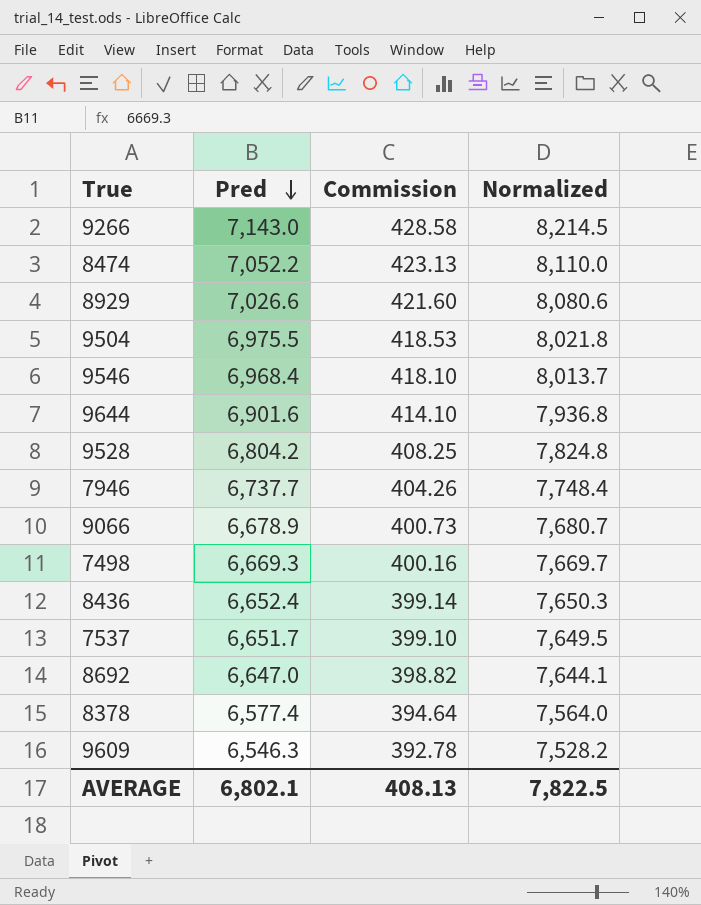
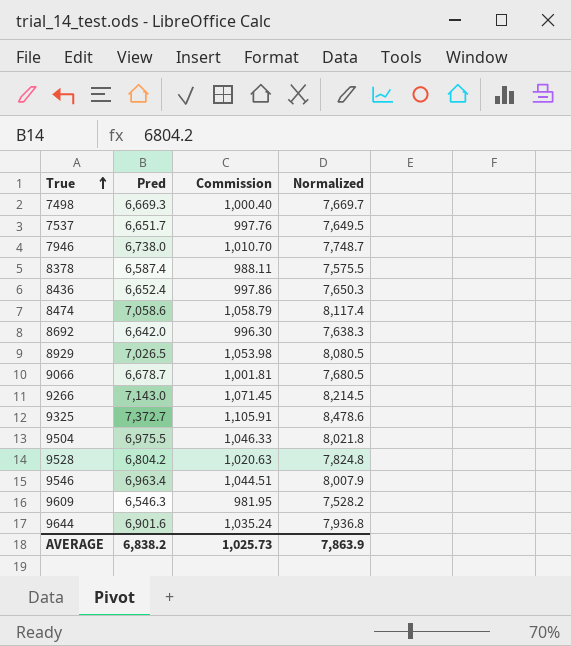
row order: Pred descending -> True ascending
column Commission | formula: [Pred] * 0.06 -> [Pred] * 0.15
7946 | Pred: 6,737.7 -> 6,738.0
7946 | Normalized: 7,748.4 -> 7,748.7
8378 | Pred: 6,577.4 -> 6,587.4
8378 | Normalized: 7,564.0 -> 7,575.5
8474 | Pred: 7,052.2 -> 7,058.6
8474 | Normalized: 8,110.0 -> 8,117.4
8692 | Pred: 6,647.0 -> 6,642.0
8692 | Normalized: 7,644.1 -> 7,638.3
8929 | Pred: 7,026.6 -> 7,026.5
8929 | Normalized: 8,080.6 -> 8,080.5
9066 | Pred: 6,678.9 -> 6,678.7
9066 | Normalized: 7,680.7 -> 7,680.5
row 9325: none -> 7,372.7 | 1,105.91 | 8,478.6
9546 | Pred: 6,968.4 -> 6,963.4
9546 | Normalized: 8,013.7 -> 8,007.9
AVERAGE | Pred: 6,802.1 -> 6,838.2
AVERAGE | Commission: 408.13 -> 1,025.73
AVERAGE | Normalized: 7,822.5 -> 7,863.9

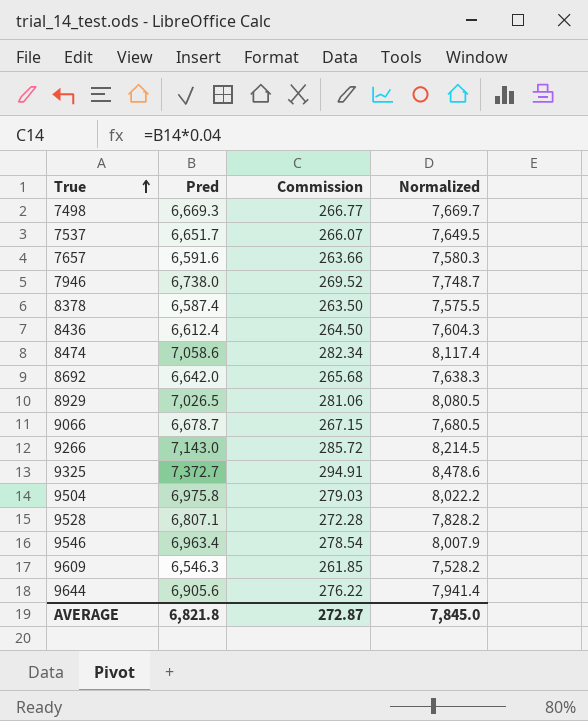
column Commission | formula: [Pred] * 0.15 -> [Pred] * 0.04
row 7657: none -> 6,591.6 | 263.66 | 7,580.3
8436 | Pred: 6,652.4 -> 6,612.4
8436 | Normalized: 7,650.3 -> 7,604.3
9504 | Pred: 6,975.5 -> 6,975.8
9504 | Normalized: 8,021.8 -> 8,022.2
9528 | Pred: 6,804.2 -> 6,807.1
9528 | Normalized: 7,824.8 -> 7,828.2
9644 | Pred: 6,901.6 -> 6,905.6
9644 | Normalized: 7,936.8 -> 7,941.4
AVERAGE | Pred: 6,838.2 -> 6,821.8
AVERAGE | Commission: 1,025.73 -> 272.87
AVERAGE | Normalized: 7,863.9 -> 7,845.0

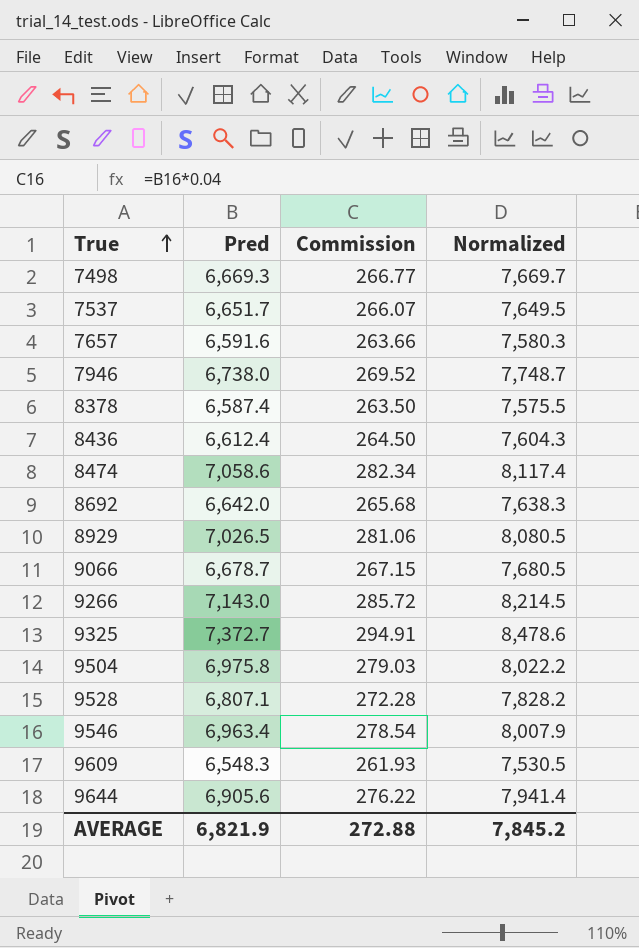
9609 | Pred: 6,546.3 -> 6,548.3
9609 | Commission: 261.85 -> 261.93
9609 | Normalized: 7,528.2 -> 7,530.5
AVERAGE | Pred: 6,821.8 -> 6,821.9
AVERAGE | Commission: 272.87 -> 272.88
AVERAGE | Normalized: 7,845.0 -> 7,845.2

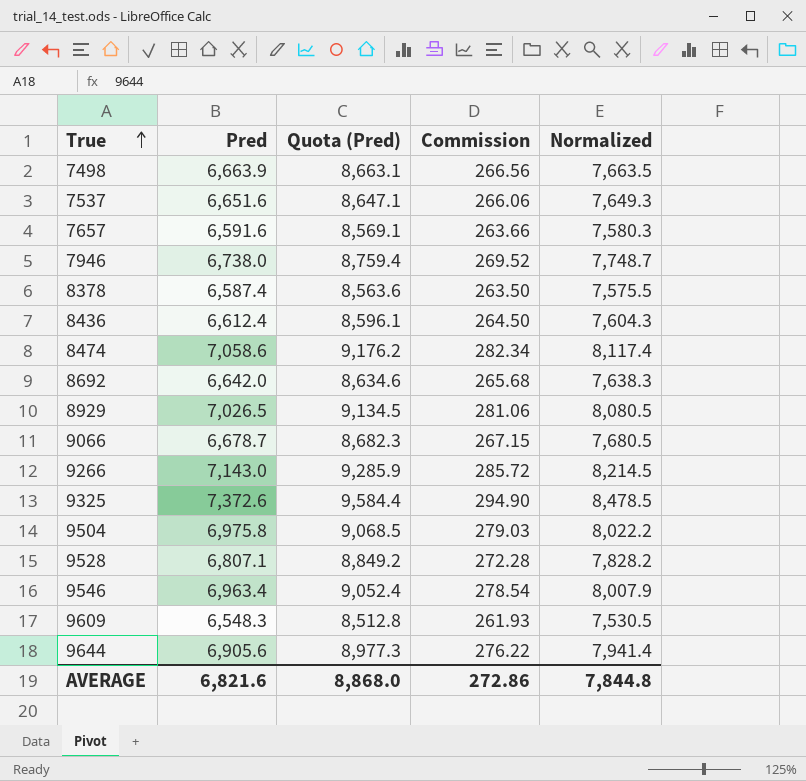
column Quota (Pred) | formula: none -> [Pred] * 1.3
7498 | Pred: 6,669.3 -> 6,663.9
7498 | Commission: 266.77 -> 266.56
7498 | Normalized: 7,669.7 -> 7,663.5
7537 | Pred: 6,651.7 -> 6,651.6
7537 | Commission: 266.07 -> 266.06
7537 | Normalized: 7,649.5 -> 7,649.3
9325 | Pred: 7,372.7 -> 7,372.6
9325 | Commission: 294.91 -> 294.90
9325 | Normalized: 8,478.6 -> 8,478.5
AVERAGE | Pred: 6,821.9 -> 6,821.6
AVERAGE | Commission: 272.88 -> 272.86
AVERAGE | Normalized: 7,845.2 -> 7,844.8

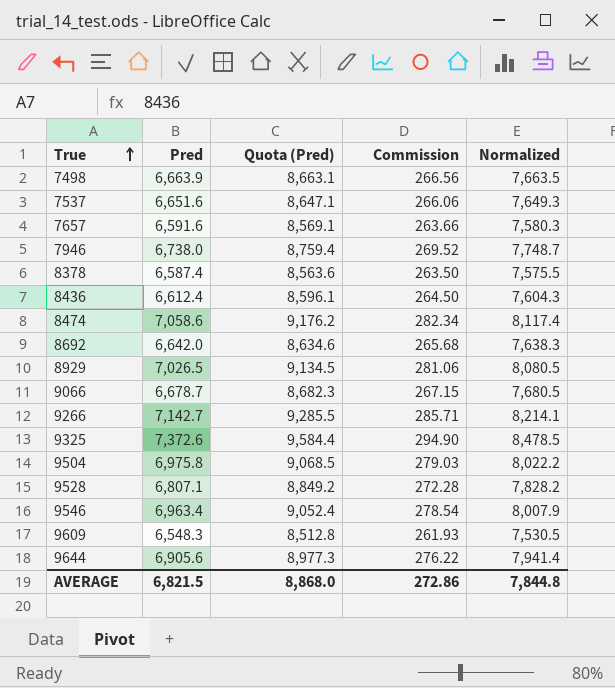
9266 | Pred: 7,143.0 -> 7,142.7
9266 | Quota (Pred): 9,285.9 -> 9,285.5
9266 | Commission: 285.72 -> 285.71
9266 | Normalized: 8,214.5 -> 8,214.1
AVERAGE | Pred: 6,821.6 -> 6,821.5

